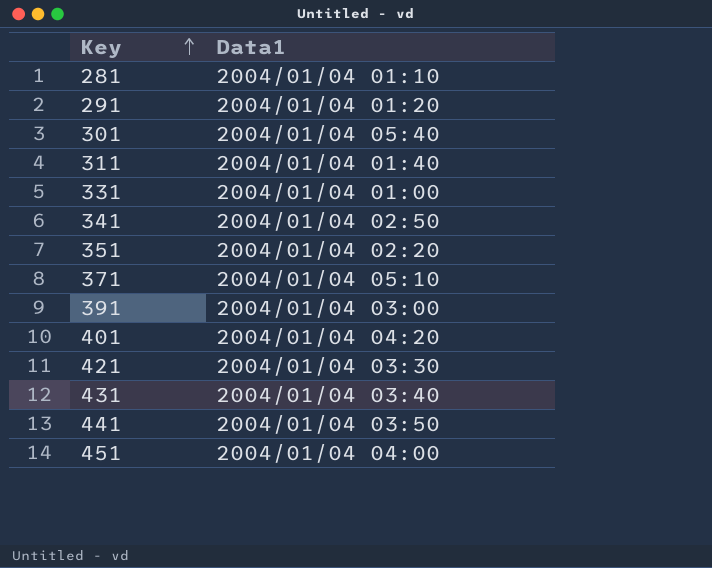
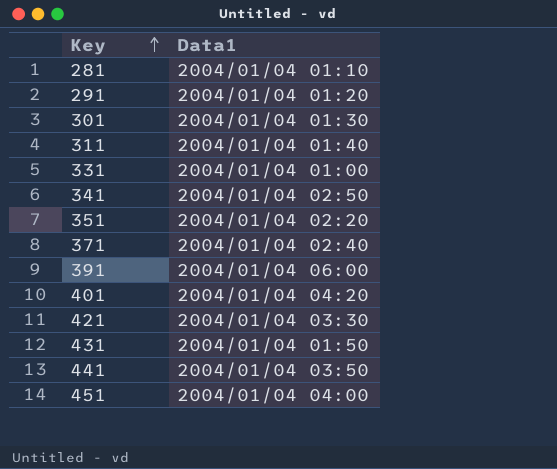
301 | Data1: 2004/01/04 05:40 -> 2004/01/04 01:30
371 | Data1: 2004/01/04 05:10 -> 2004/01/04 02:40
391 | Data1: 2004/01/04 03:00 -> 2004/01/04 06:00
431 | Data1: 2004/01/04 03:40 -> 2004/01/04 01:50

